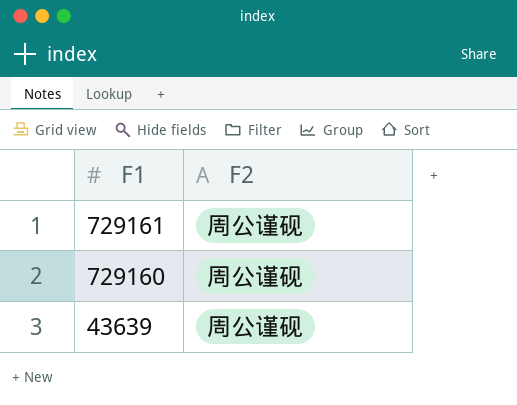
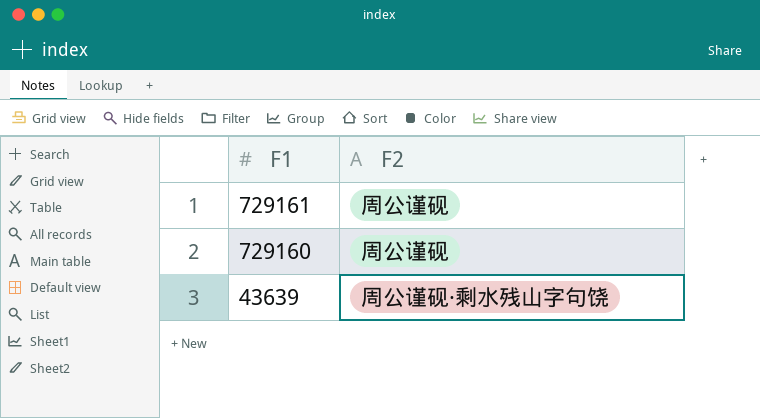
43639 | F2: 周公谨砚 -> 周公谨砚·剩水残山字句饶

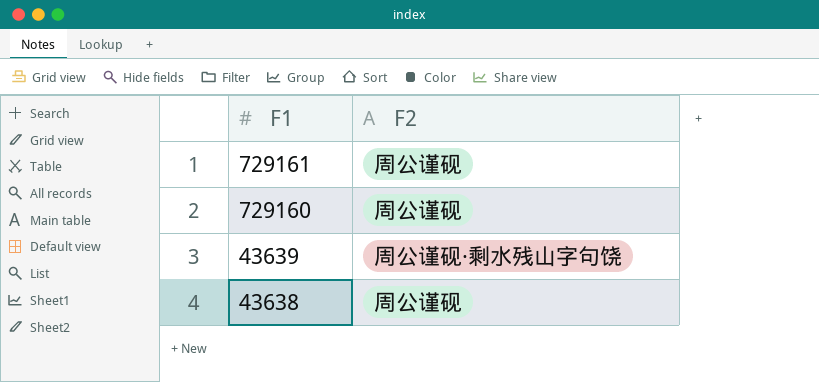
row 43638: none -> 周公谨砚

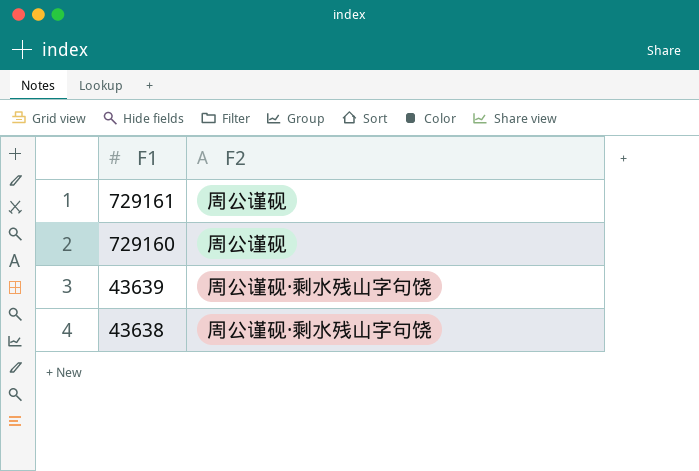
43638 | F2: 周公谨砚 -> 周公谨砚·剩水残山字句饶

